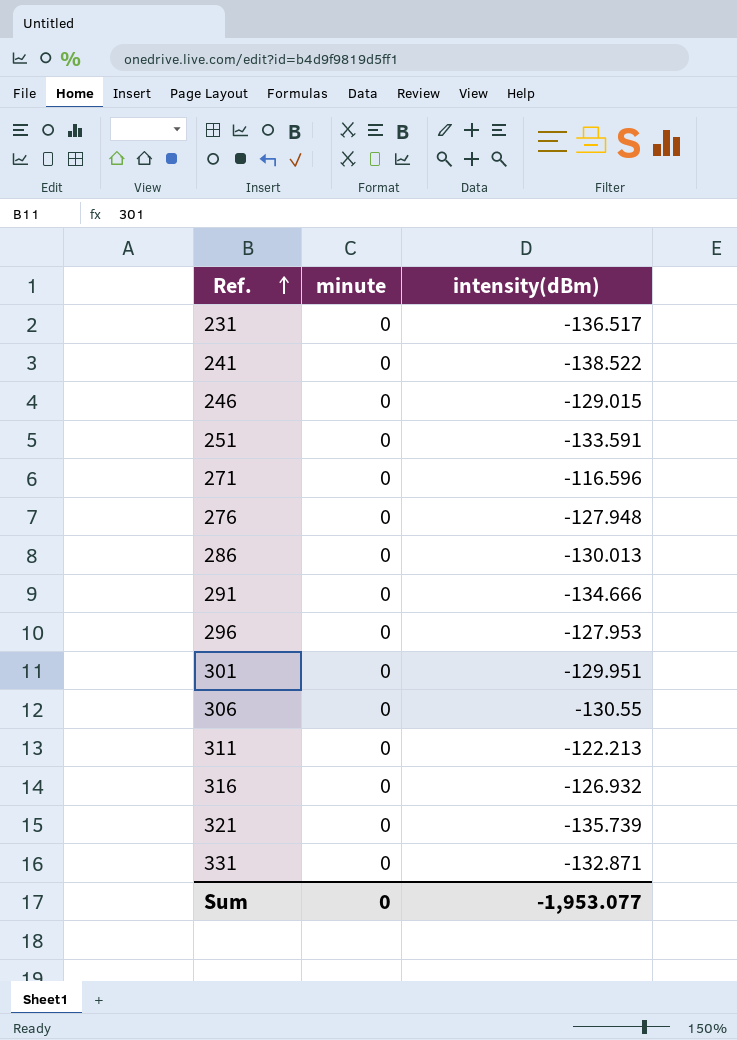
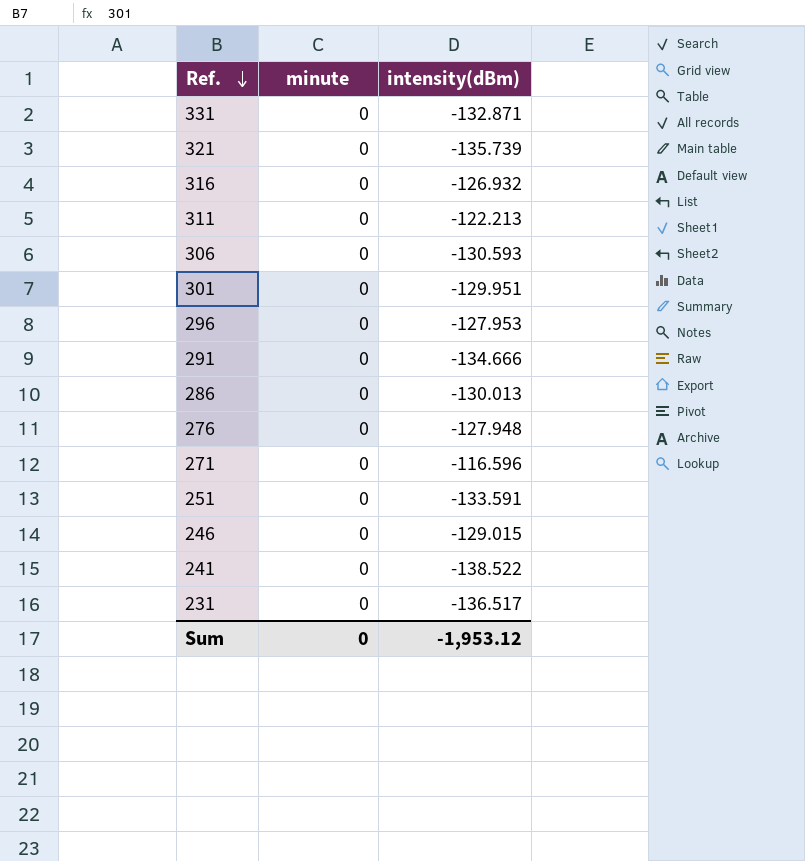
row order: Ref. ascending -> Ref. descending
306 | intensity(dBm): -130.55 -> -130.593
Sum | intensity(dBm): -1,953.077 -> -1,953.12

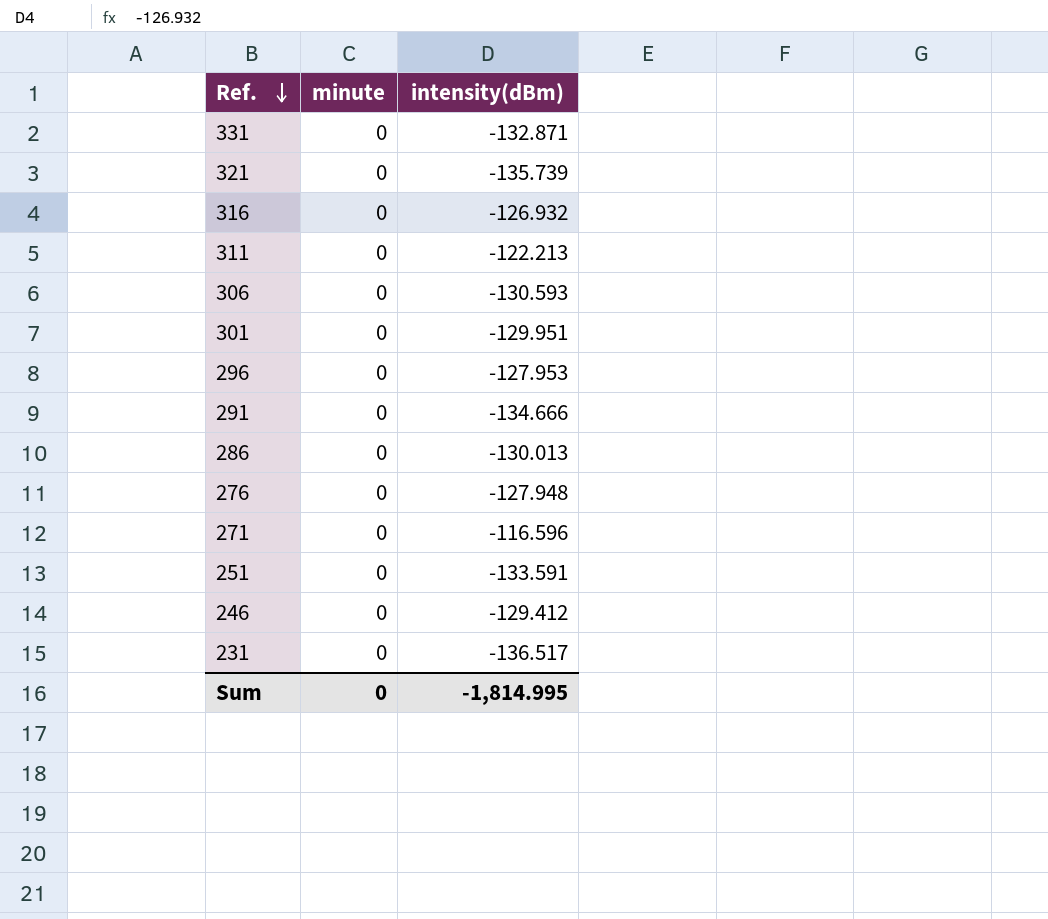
row 241: 0 | -138.522 -> none
246 | intensity(dBm): -129.015 -> -129.412
Sum | intensity(dBm): -1,953.12 -> -1,814.995

